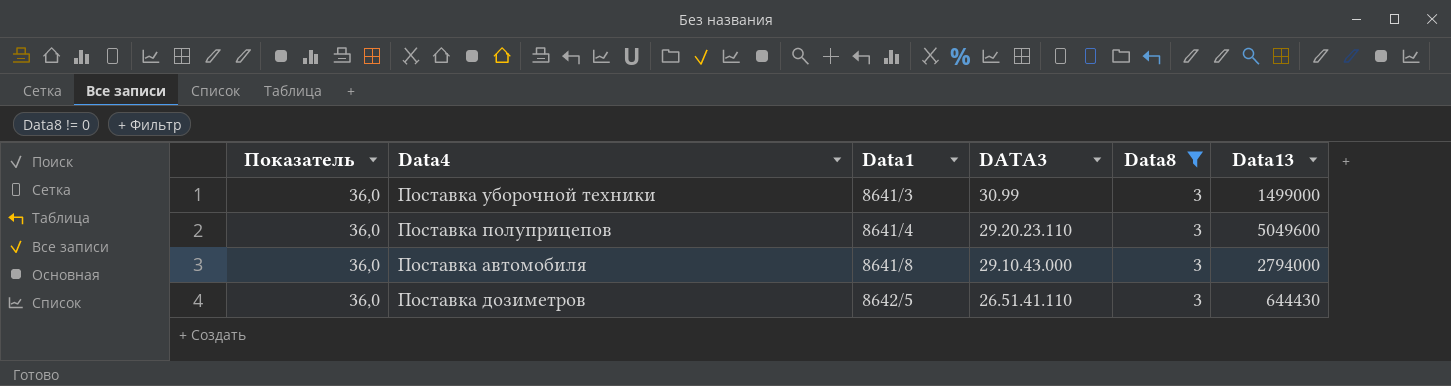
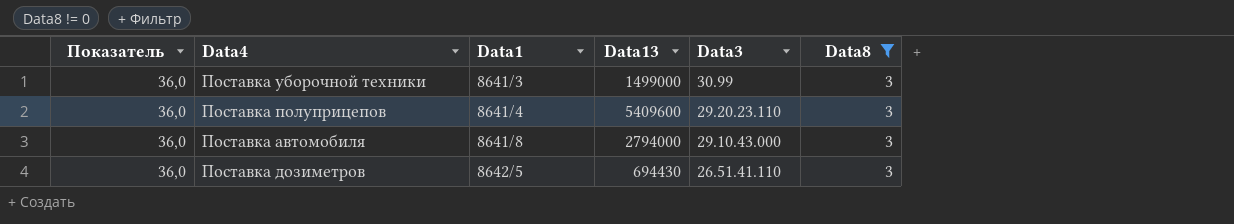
column Data13 | position: 6 -> 4
column name: DATA3 -> Data3
Поставка полуприцепов | Data13: 5049600 -> 5409600
Поставка дозиметров | Data13: 644430 -> 694430

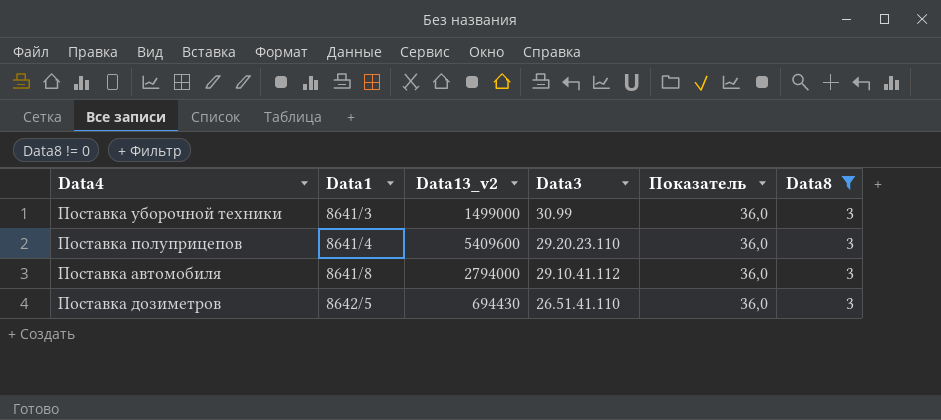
column name: Data13 -> Data13_v2
column Показатель | position: 1 -> 5
Поставка автомобиля | Data3: 29.10.43.000 -> 29.10.41.112

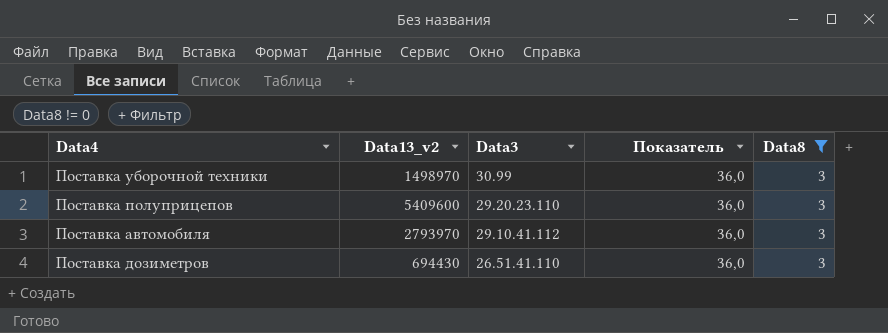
column Data1 | position: 2 -> none
Поставка уборочной техники | Data13_v2: 1499000 -> 1498970
Поставка автомобиля | Data13_v2: 2794000 -> 2793970

